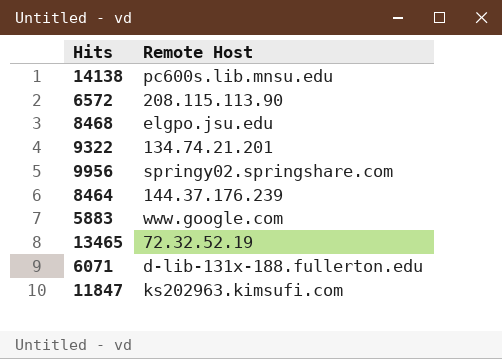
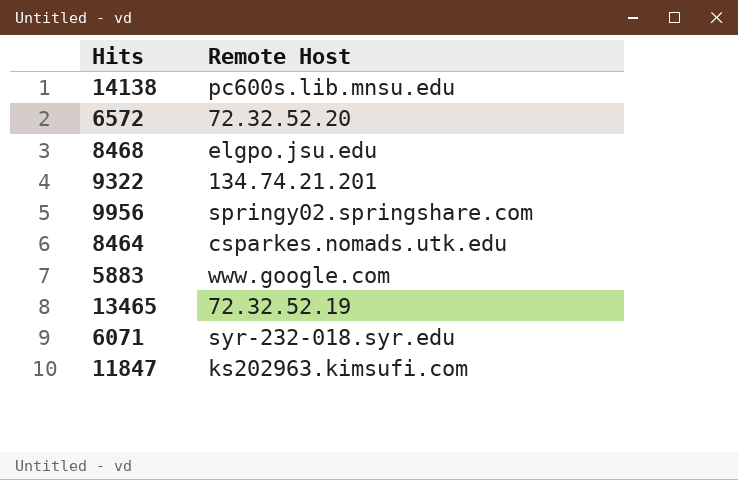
6572 | Remote Host: 208.115.113.90 -> 72.32.52.20
8464 | Remote Host: 144.37.176.239 -> csparkes.nomads.utk.edu
6071 | Remote Host: d-lib-131x-188.fullerton.edu -> syr-232-018.syr.edu

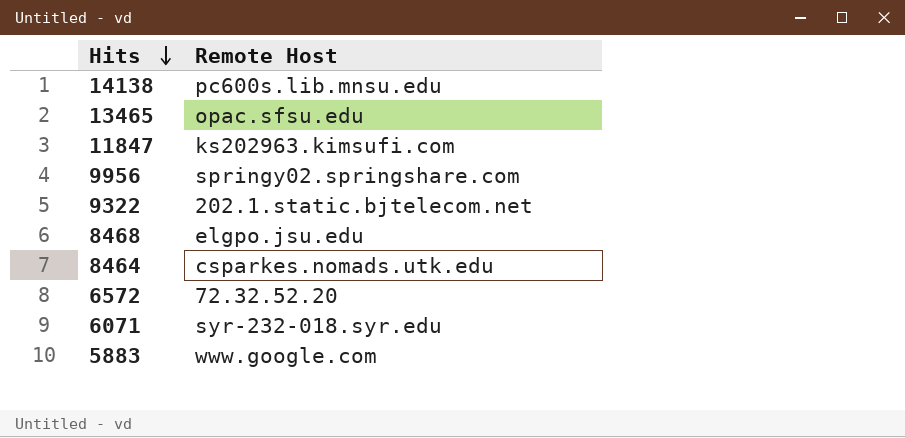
row order: none -> Hits descending
13465 | Remote Host: 72.32.52.19 -> opac.sfsu.edu
9322 | Remote Host: 134.74.21.201 -> 202.1.static.bjtelecom.net

